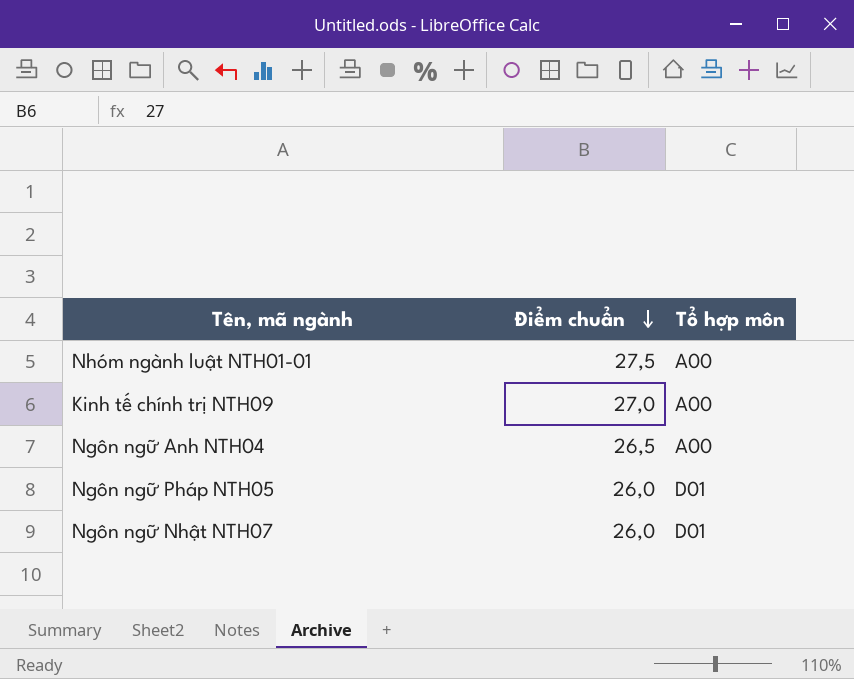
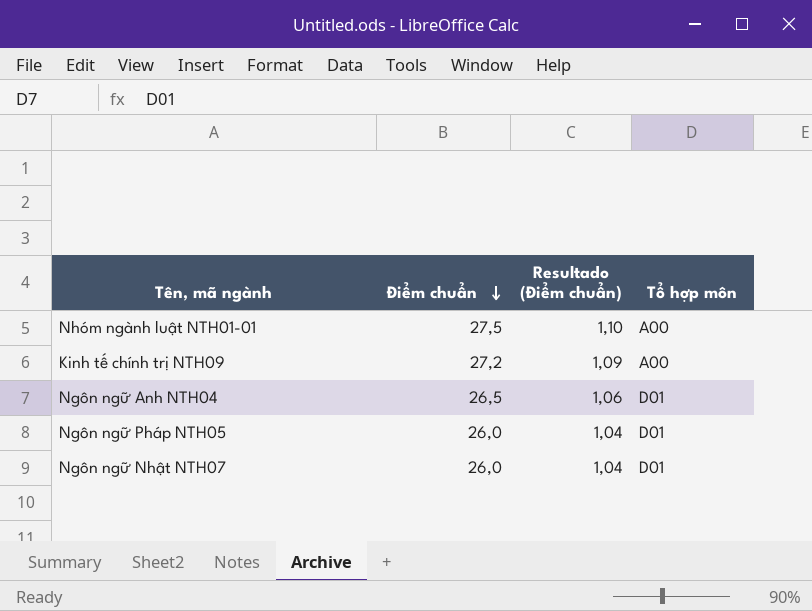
column Resultado (Điểm chuẩn) | formula: none -> [Điểm chuẩn] * 0,04
Kinh tế chính trị NTH09 | Điểm chuẩn: 27,0 -> 27,2
Ngôn ngữ Anh NTH04 | Tổ hợp môn: A00 -> D01

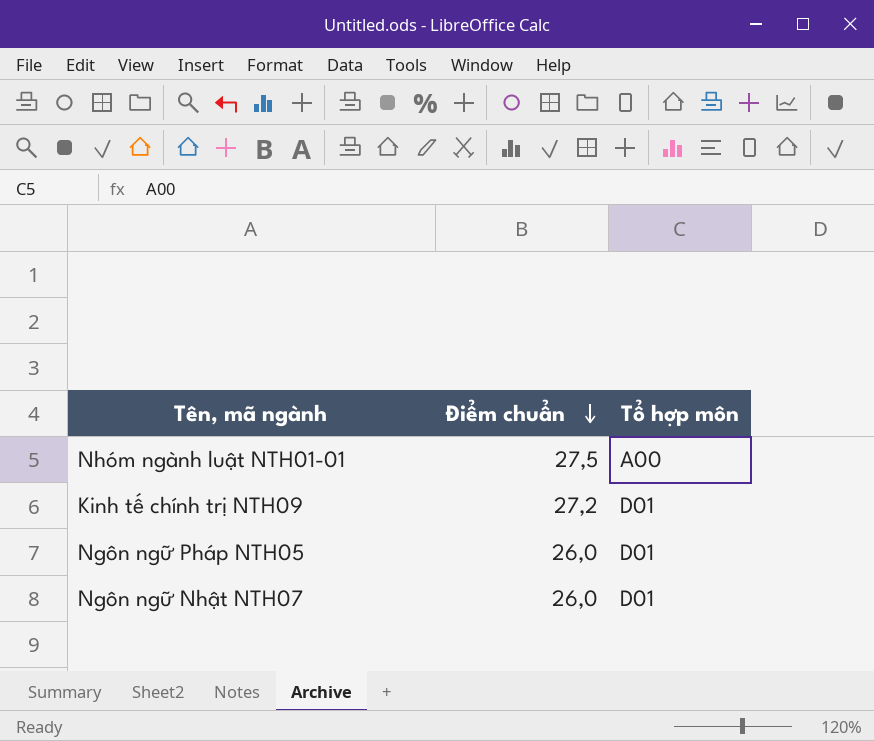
column Resultado (Điểm chuẩn) | formula: [Điểm chuẩn] * 0,04 -> none
row Ngôn ngữ Anh NTH04: 26,5 | 1,06 | D01 -> none
Kinh tế chính trị NTH09 | Tổ hợp môn: A00 -> D01

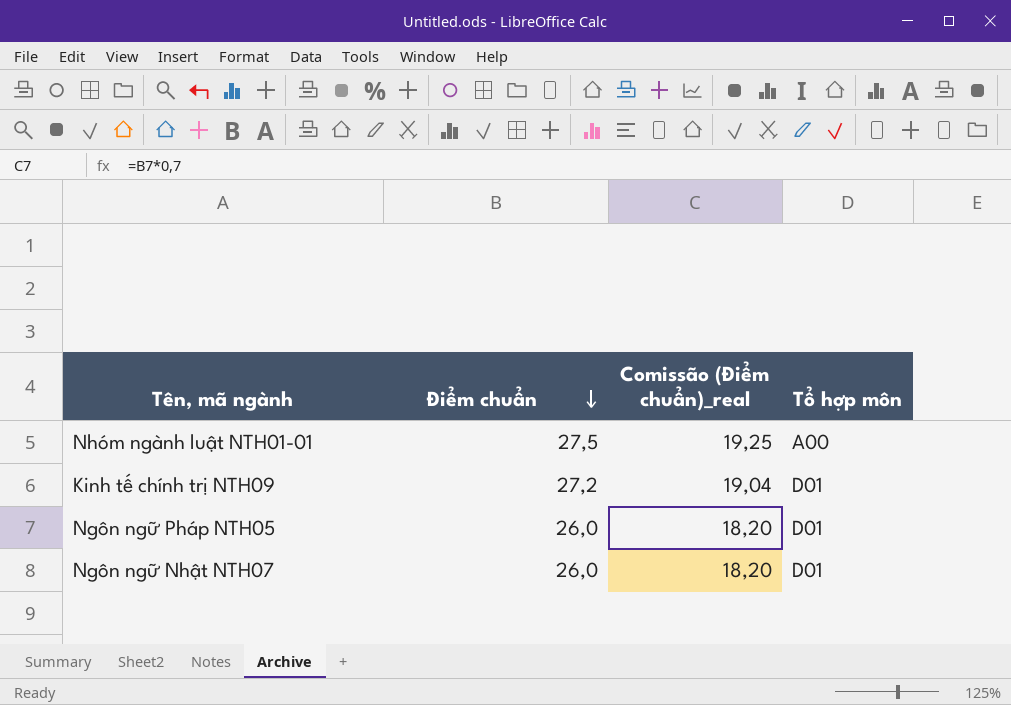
column Comissão (Điểm chuẩn)_real | formula: none -> [Điểm chuẩn] * 0,7

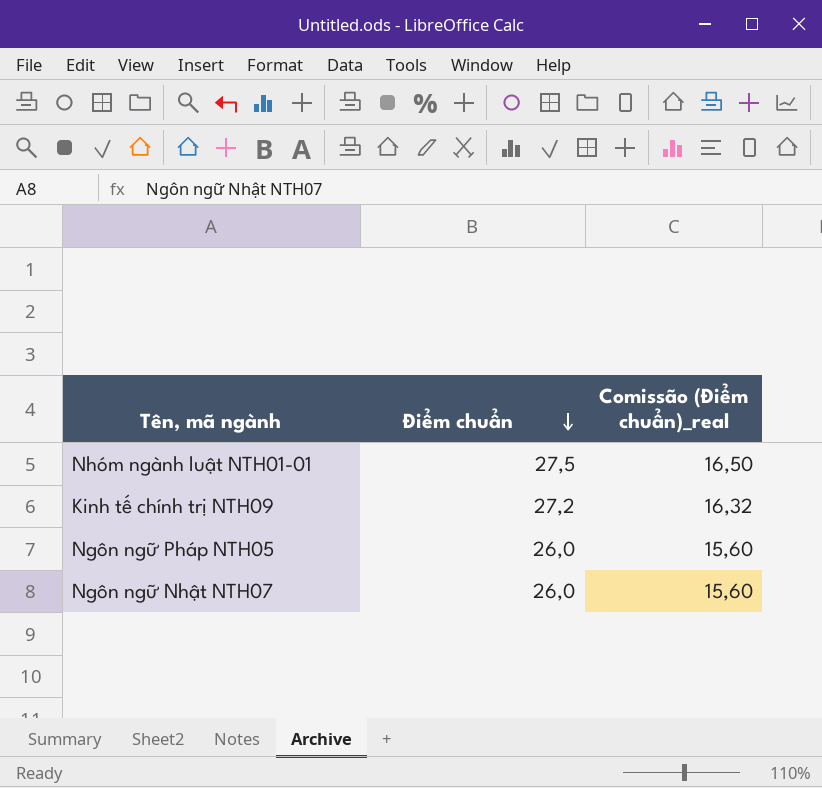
column Tổ hợp môn | position: 4 -> none
column Comissão (Điểm chuẩn)_real | formula: [Điểm chuẩn] * 0,7 -> [Điểm chuẩn] * 0,6

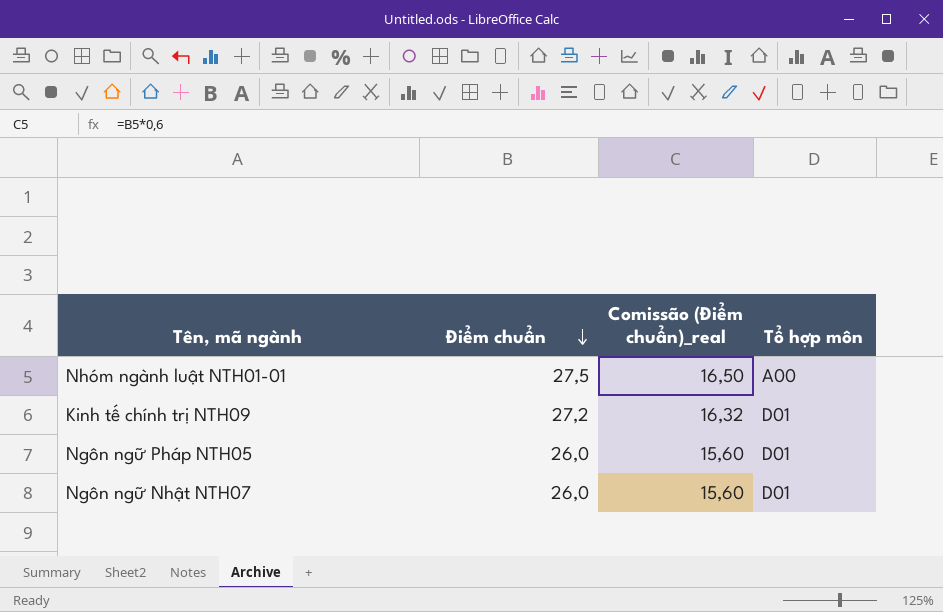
column Tổ hợp môn | position: none -> 4

